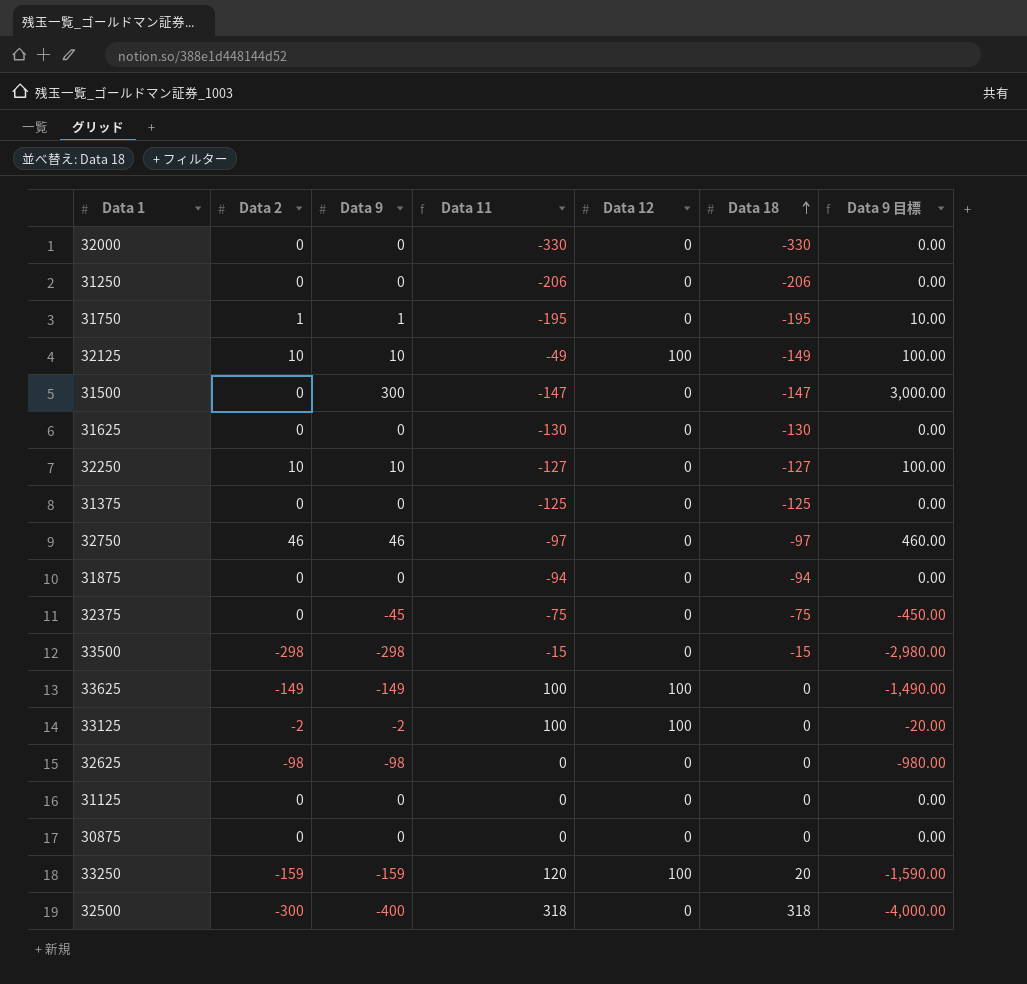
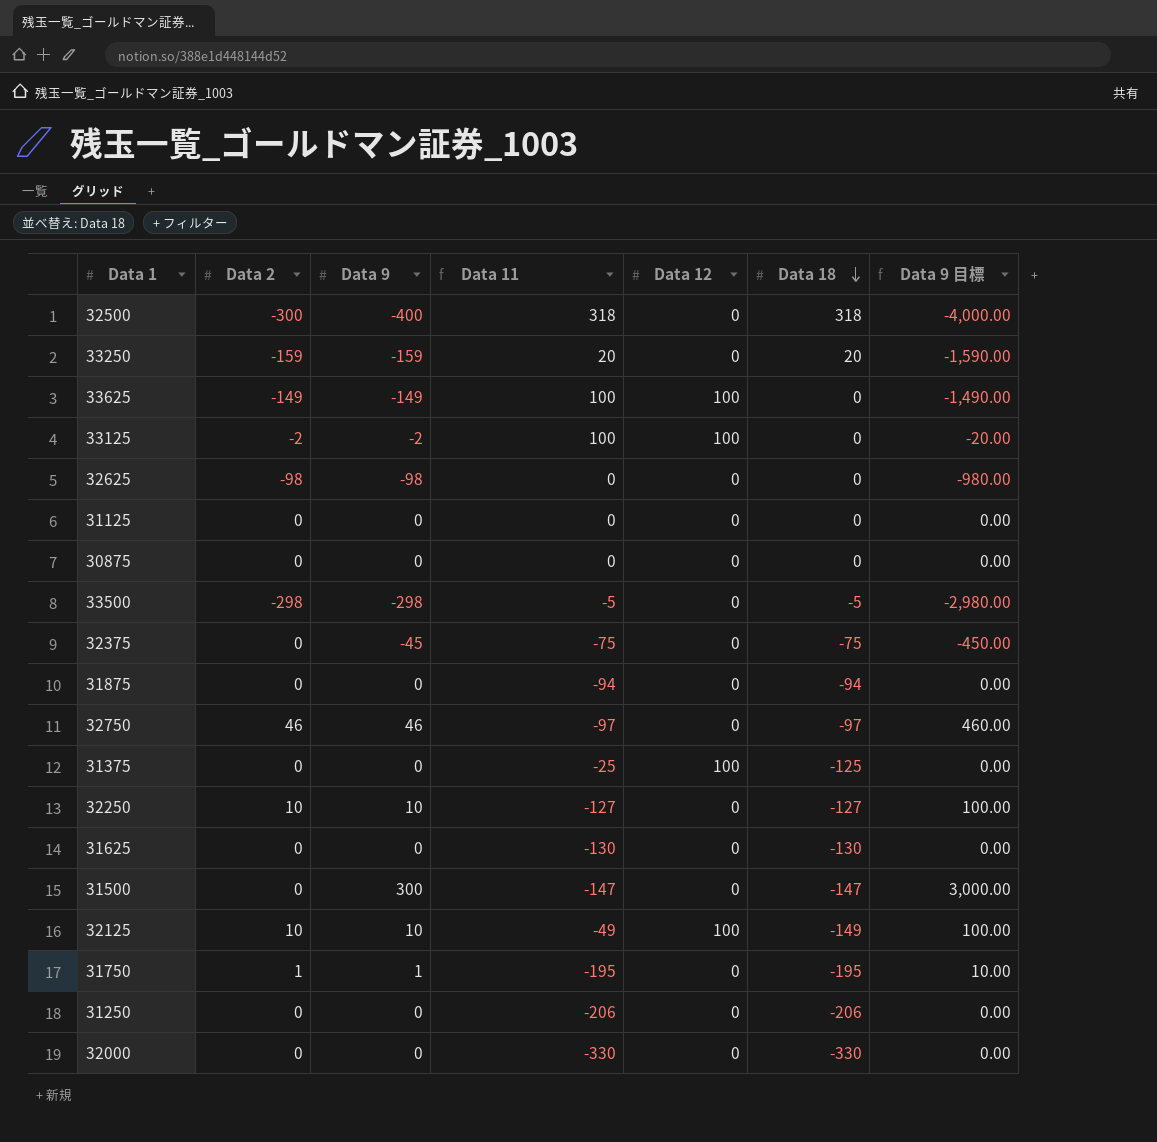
row order: Data 18 ascending -> Data 18 descending
33250 | Data 11: 120 -> 20
33250 | Data 12: 100 -> 0
33500 | Data 11: -15 -> -5
33500 | Data 18: -15 -> -5
31375 | Data 11: -125 -> -25
31375 | Data 12: 0 -> 100

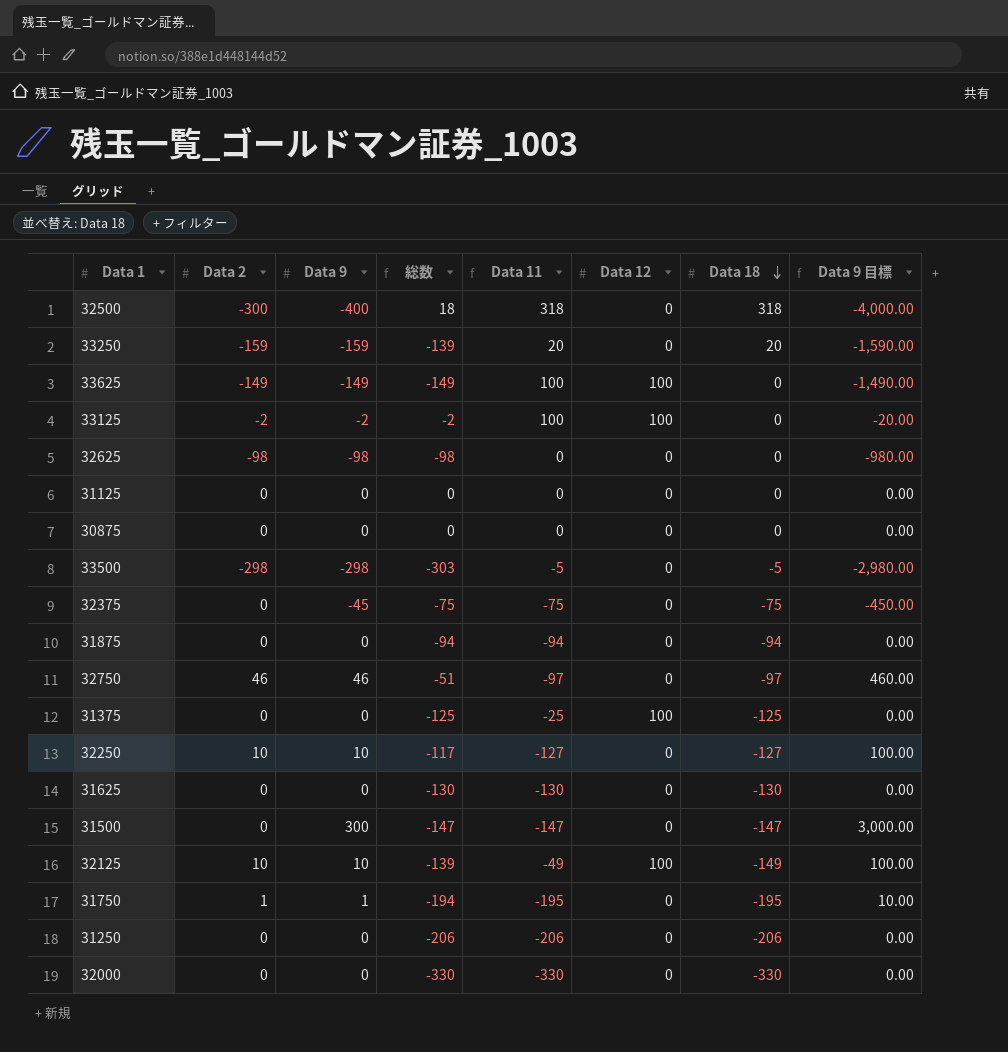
column 総数 | formula: none -> [Data 2] + [Data 18]

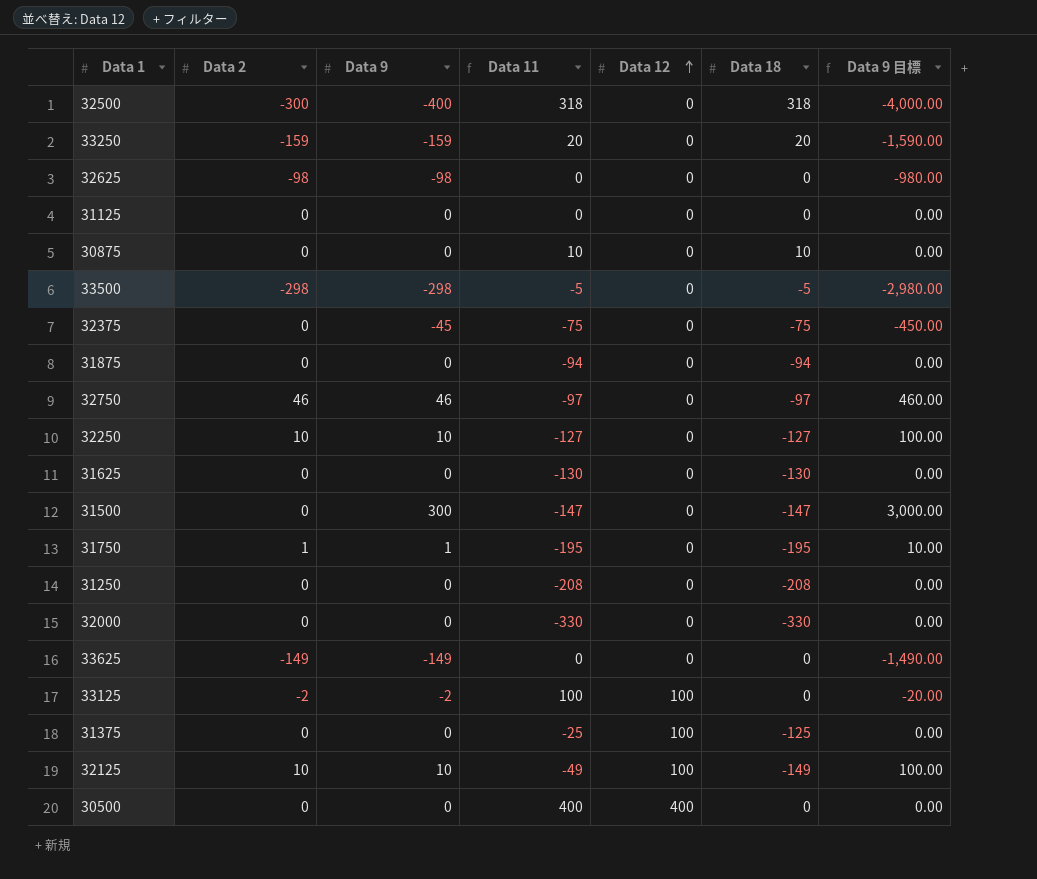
row order: Data 18 descending -> Data 12 ascending
column 総数 | formula: [Data 2] + [Data 18] -> none
30875 | Data 11: 0 -> 10
30875 | Data 18: 0 -> 10
31250 | Data 11: -206 -> -208
31250 | Data 18: -206 -> -208
33625 | Data 11: 100 -> 0
33625 | Data 12: 100 -> 0
row 30500: none -> 0 | 0 | 400 | 400 | 0 | 0.00

